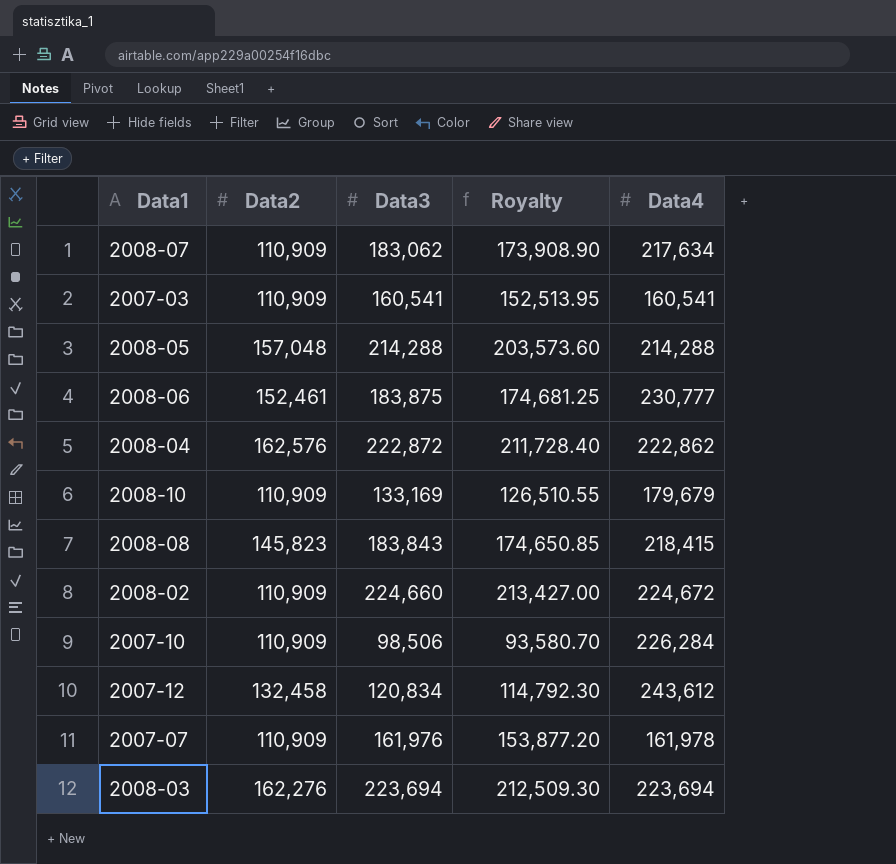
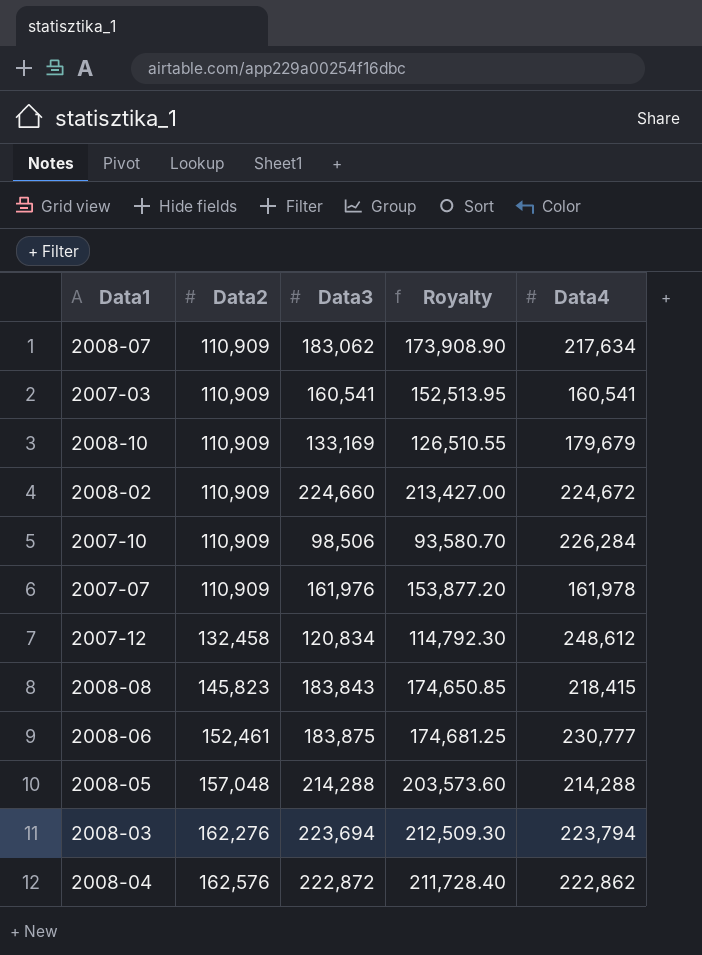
row order: none -> Data2 ascending
2007-12 | Data4: 243,612 -> 248,612
2008-03 | Data4: 223,694 -> 223,794

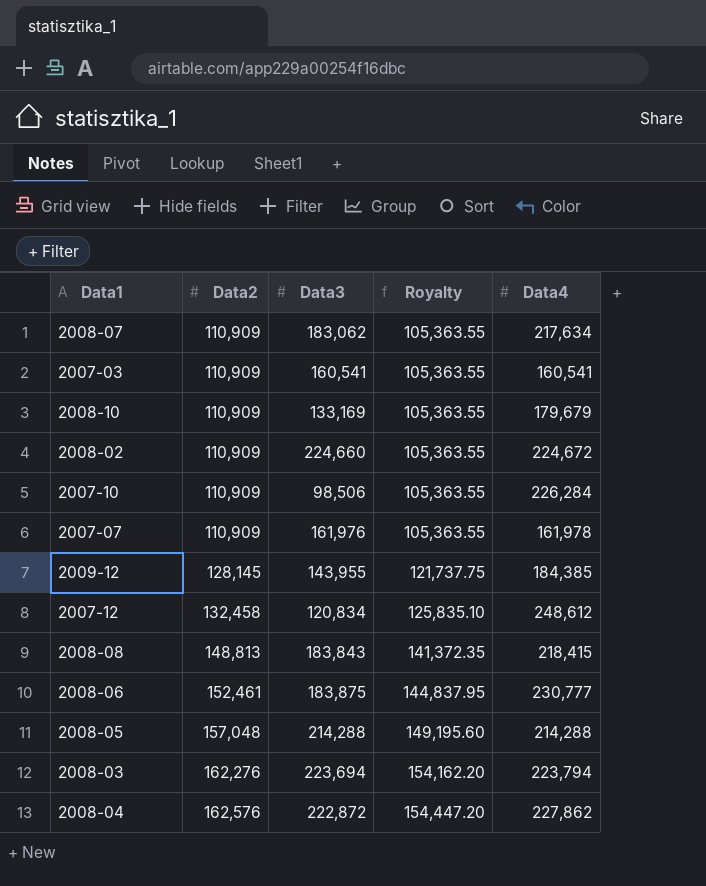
column Royalty | formula: [Data3] * 0.95 -> [Data2] * 0.95
row 2009-12: none -> 128,145 | 143,955 | 121,737.75 | 184,385
2008-08 | Data2: 145,823 -> 148,813
2008-04 | Data4: 222,862 -> 227,862

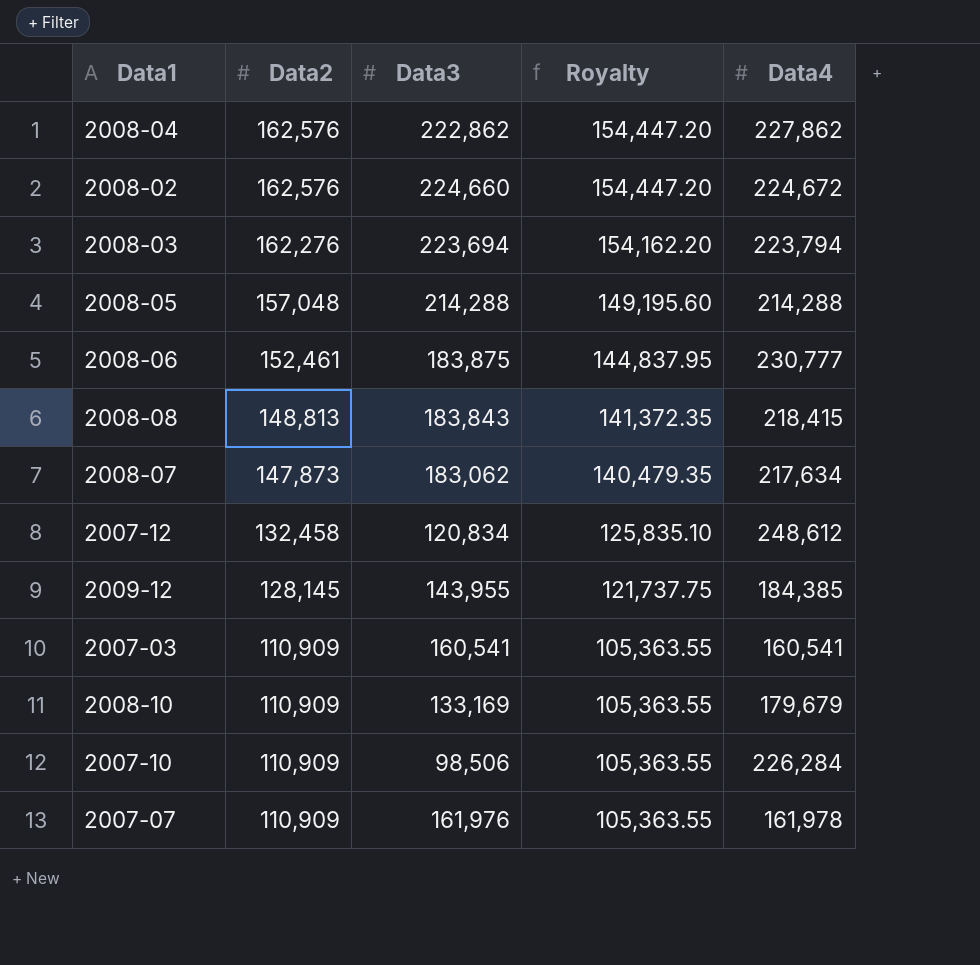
row order: Data2 ascending -> Data2 descending
2008-04 | Data3: 222,872 -> 222,862
2008-02 | Data2: 110,909 -> 162,576
2008-02 | Royalty: 105,363.55 -> 154,447.20
2008-07 | Data2: 110,909 -> 147,873
2008-07 | Royalty: 105,363.55 -> 140,479.35

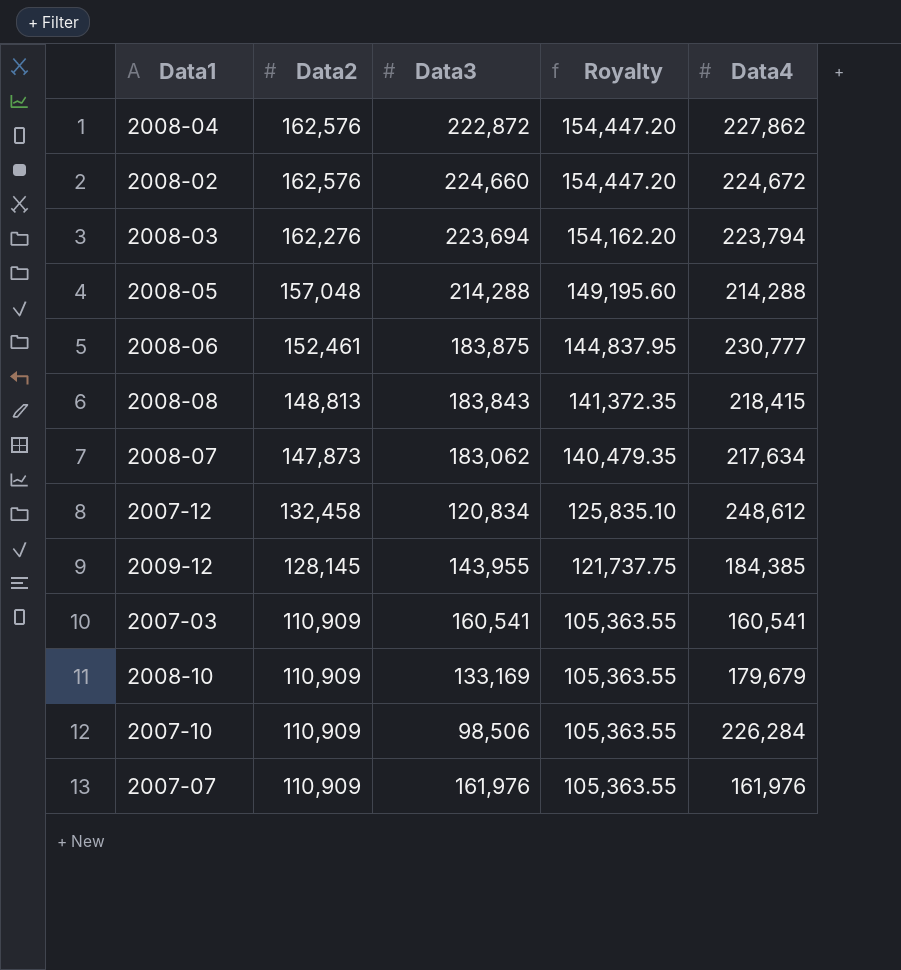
2008-04 | Data3: 222,862 -> 222,872
2007-07 | Data4: 161,978 -> 161,976

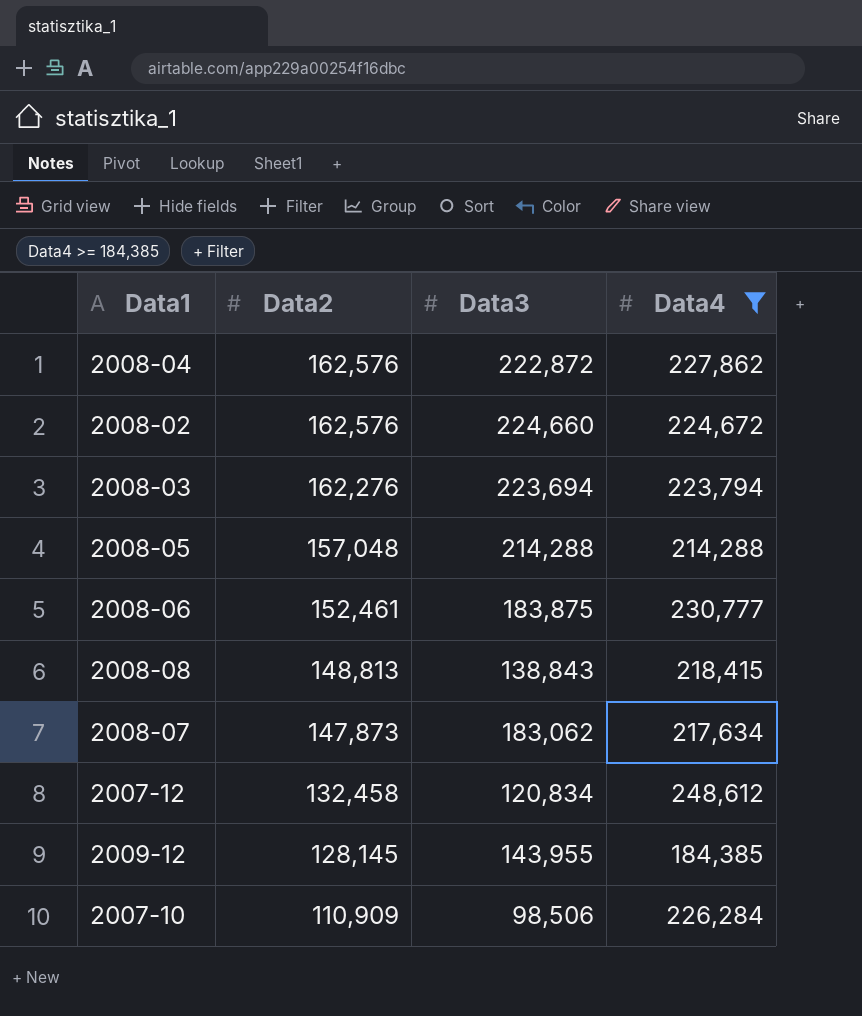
filter: none -> Data4 >= 184,385
column Royalty | formula: [Data2] * 0.95 -> none
2008-08 | Data3: 183,843 -> 138,843

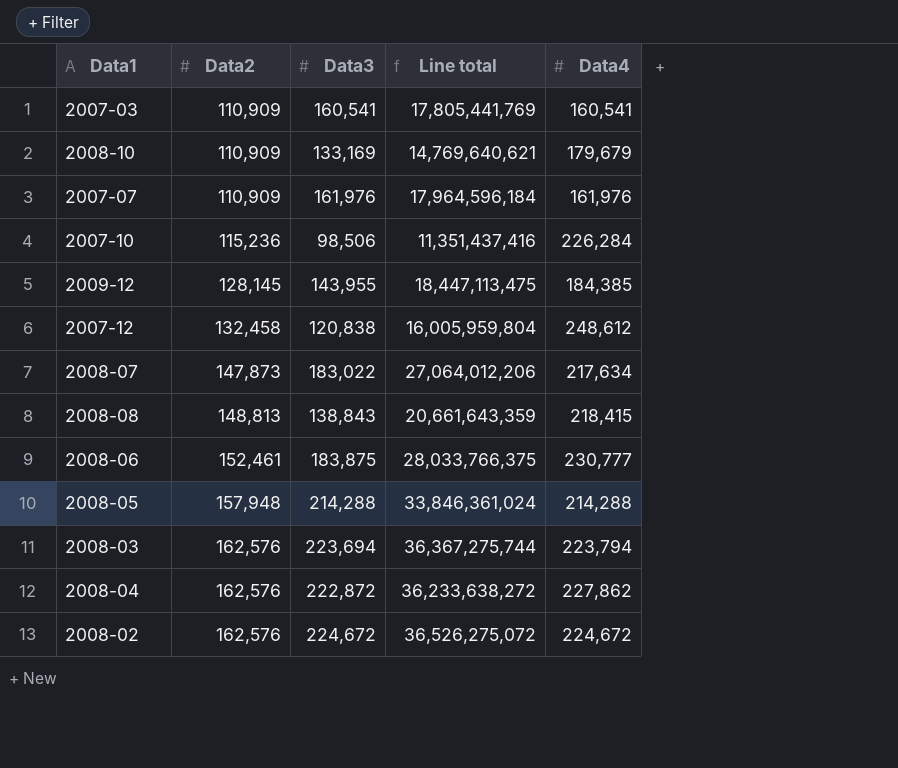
filter: Data4 >= 184,385 -> none
row order: Data2 descending -> Data2 ascending
column Line total | formula: none -> [Data2] * [Data3]
2007-10 | Data2: 110,909 -> 115,236
2007-12 | Data3: 120,834 -> 120,838
2008-07 | Data3: 183,062 -> 183,022
2008-05 | Data2: 157,048 -> 157,948
2008-03 | Data2: 162,276 -> 162,576
2008-02 | Data3: 224,660 -> 224,672

